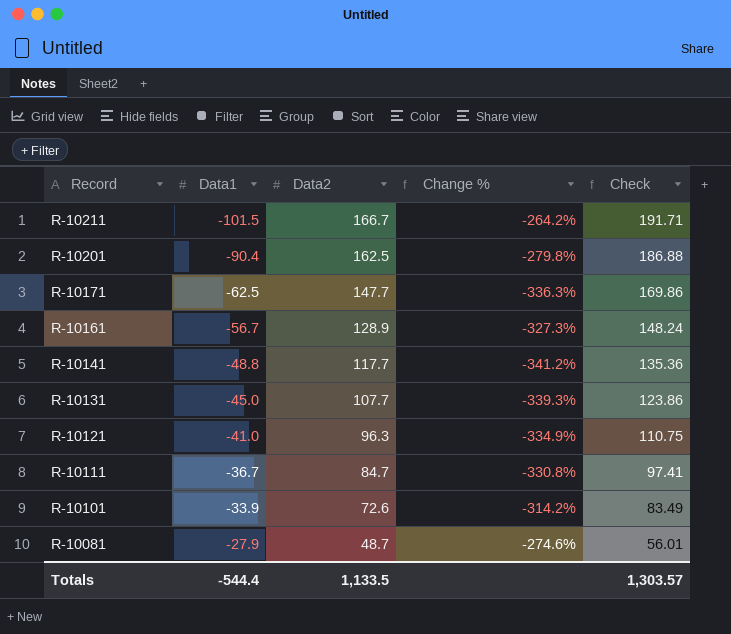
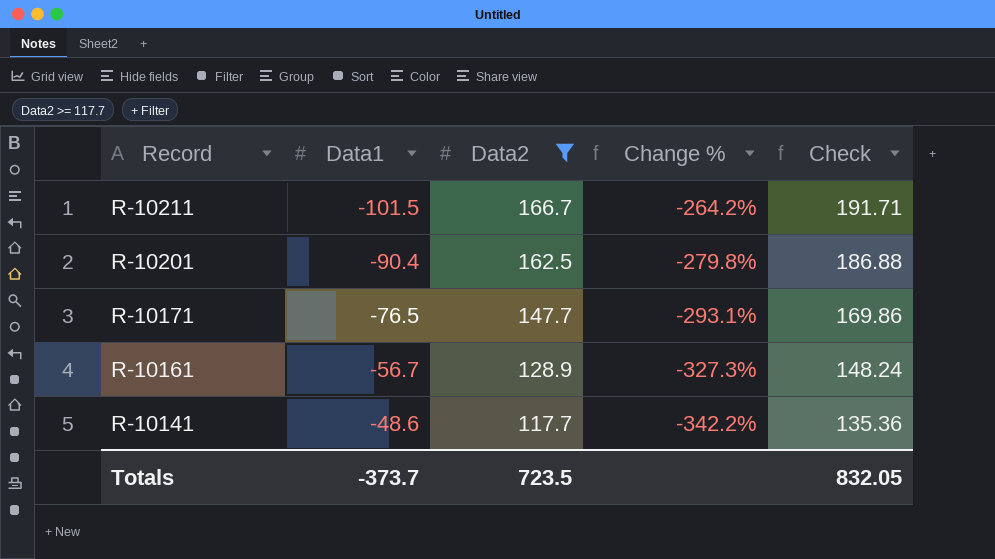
filter: none -> Data2 >= 117.7
R-10171 | Data1: -62.5 -> -76.5
R-10171 | Change %: -336.3% -> -293.1%
R-10141 | Data1: -48.8 -> -48.6
R-10141 | Change %: -341.2% -> -342.2%
Totals | Data1: -544.4 -> -373.7
Totals | Data2: 1,133.5 -> 723.5
Totals | Check: 1,303.57 -> 832.05

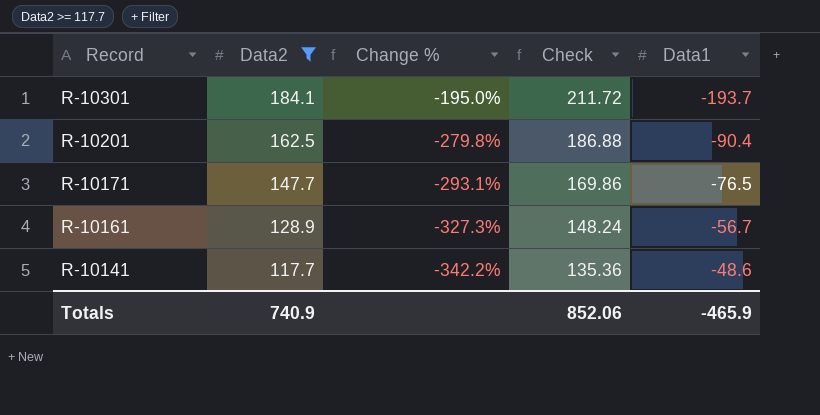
column Data1 | position: 2 -> 5
row R-10211: -101.5 | 166.7 | -264.2% | 191.71 -> none
row R-10301: none -> 184.1 | -195.0% | 211.72 | -193.7
Totals | Data2: 723.5 -> 740.9
Totals | Check: 832.05 -> 852.06
Totals | Data1: -373.7 -> -465.9

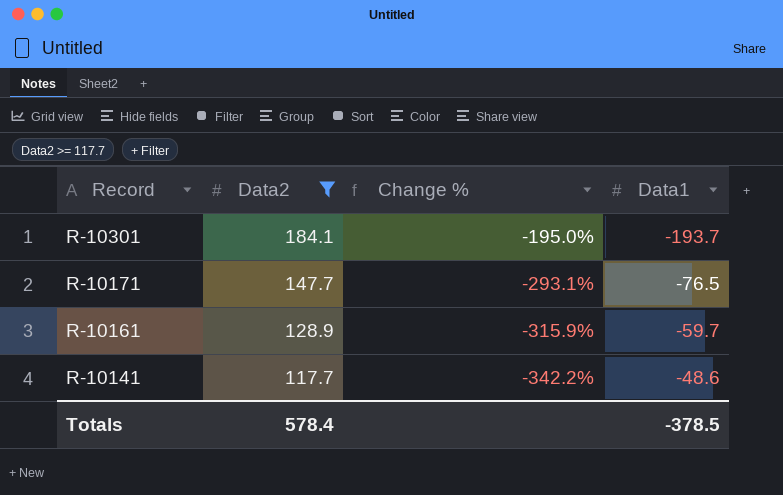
column Check | formula: [Data2] * 1.15 -> none
row R-10201: 162.5 | -279.8% | 186.88 | -90.4 -> none
R-10161 | Change %: -327.3% -> -315.9%
R-10161 | Data1: -56.7 -> -59.7
Totals | Data2: 740.9 -> 578.4
Totals | Data1: -465.9 -> -378.5

